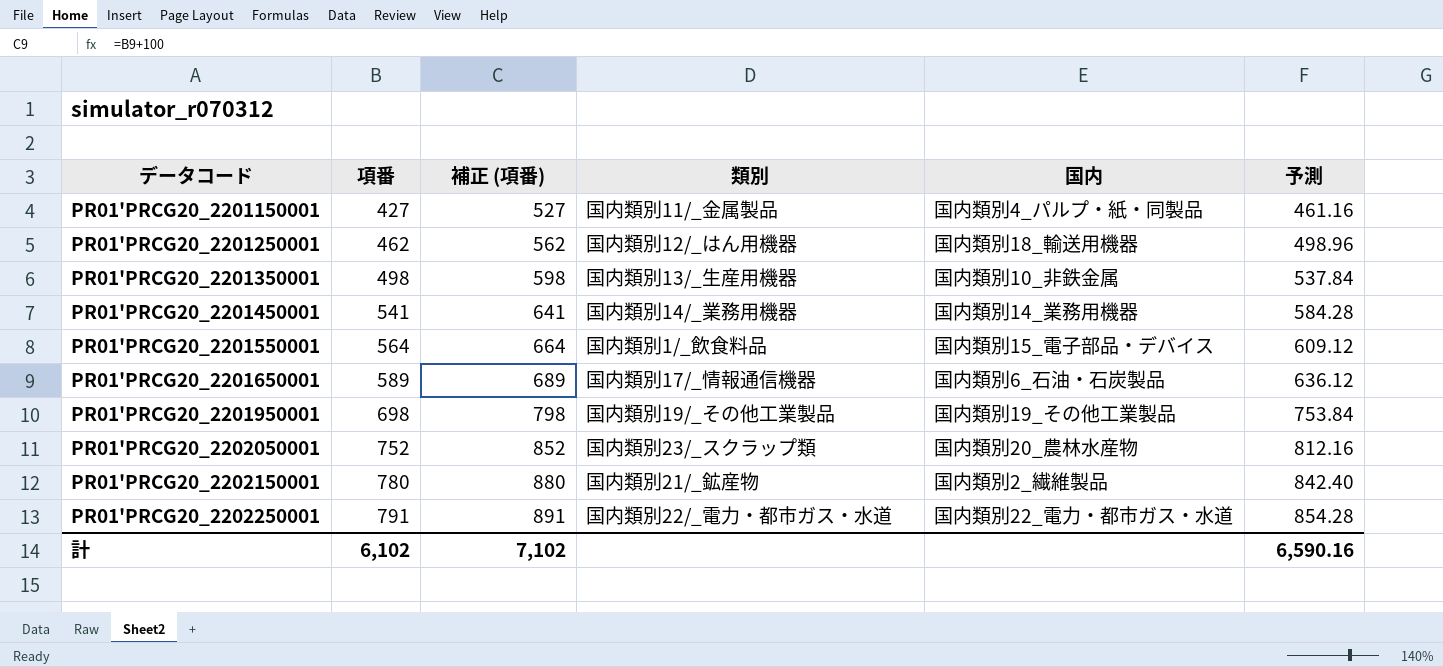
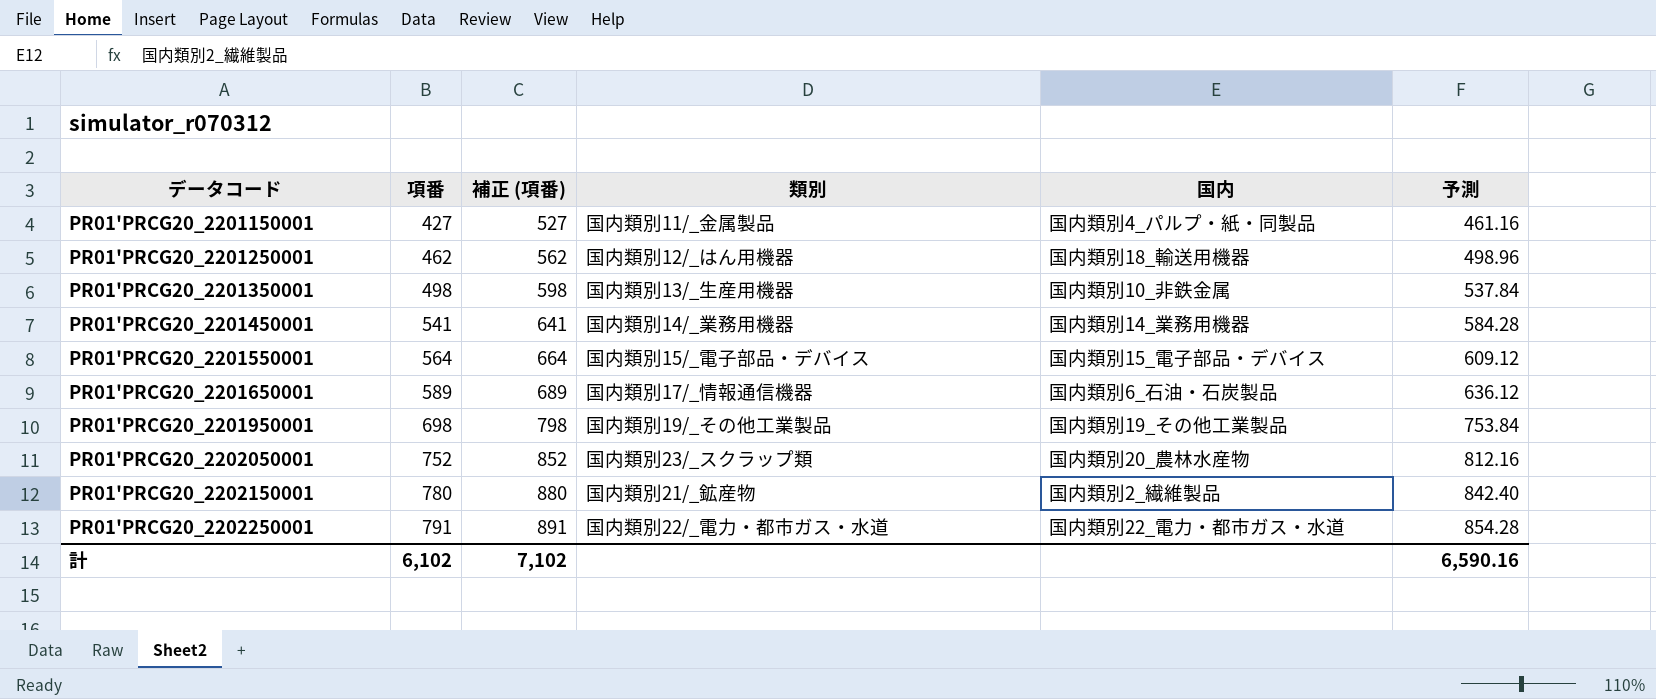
PR01'PRCG20_2201550001 | 類別: 国内類別1/_飲食料品 -> 国内類別15/_電子部品・デバイス

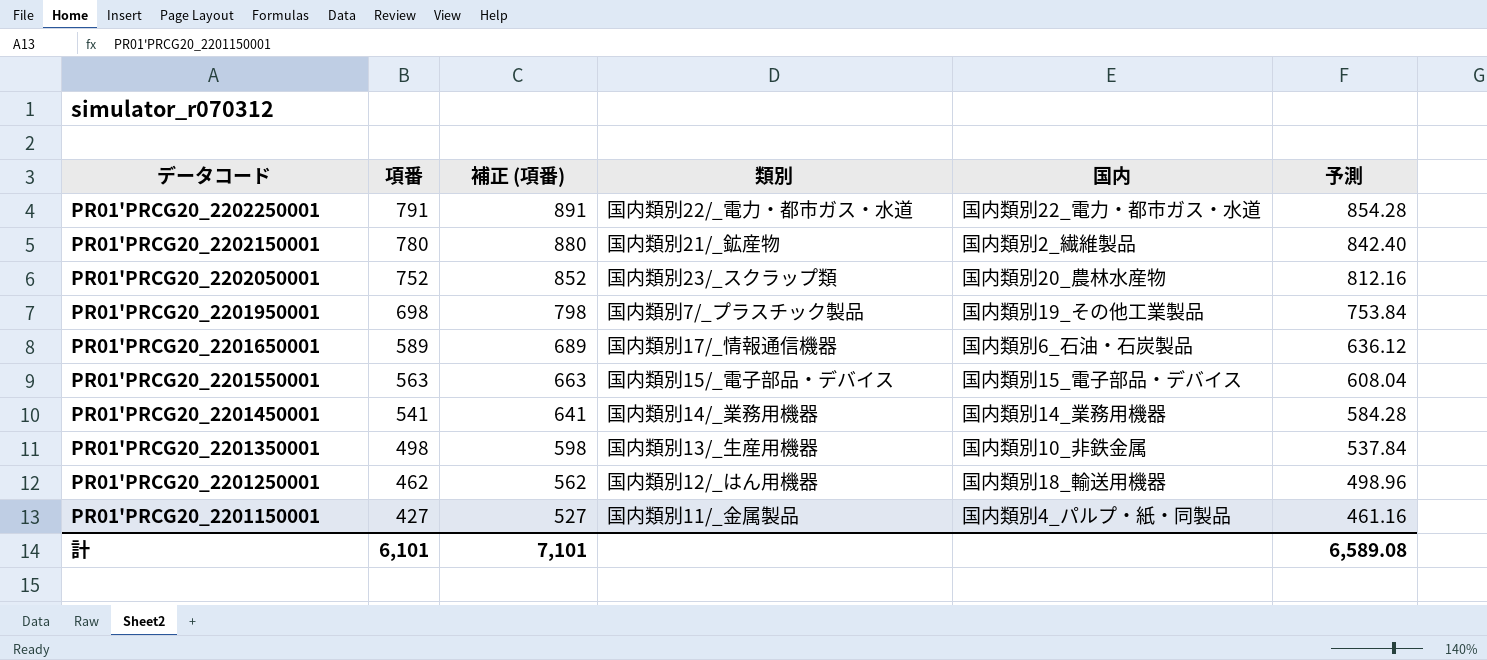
row order: データコード ascending -> データコード descending
PR01'PRCG20_2201950001 | 類別: 国内類別19/_その他工業製品 -> 国内類別7/_プラスチック製品
PR01'PRCG20_2201550001 | 項番: 564 -> 563
PR01'PRCG20_2201550001 | 補正 (項番): 664 -> 663
PR01'PRCG20_2201550001 | 予測: 609.12 -> 608.04
計 | 項番: 6,102 -> 6,101
計 | 補正 (項番): 7,102 -> 7,101
計 | 予測: 6,590.16 -> 6,589.08

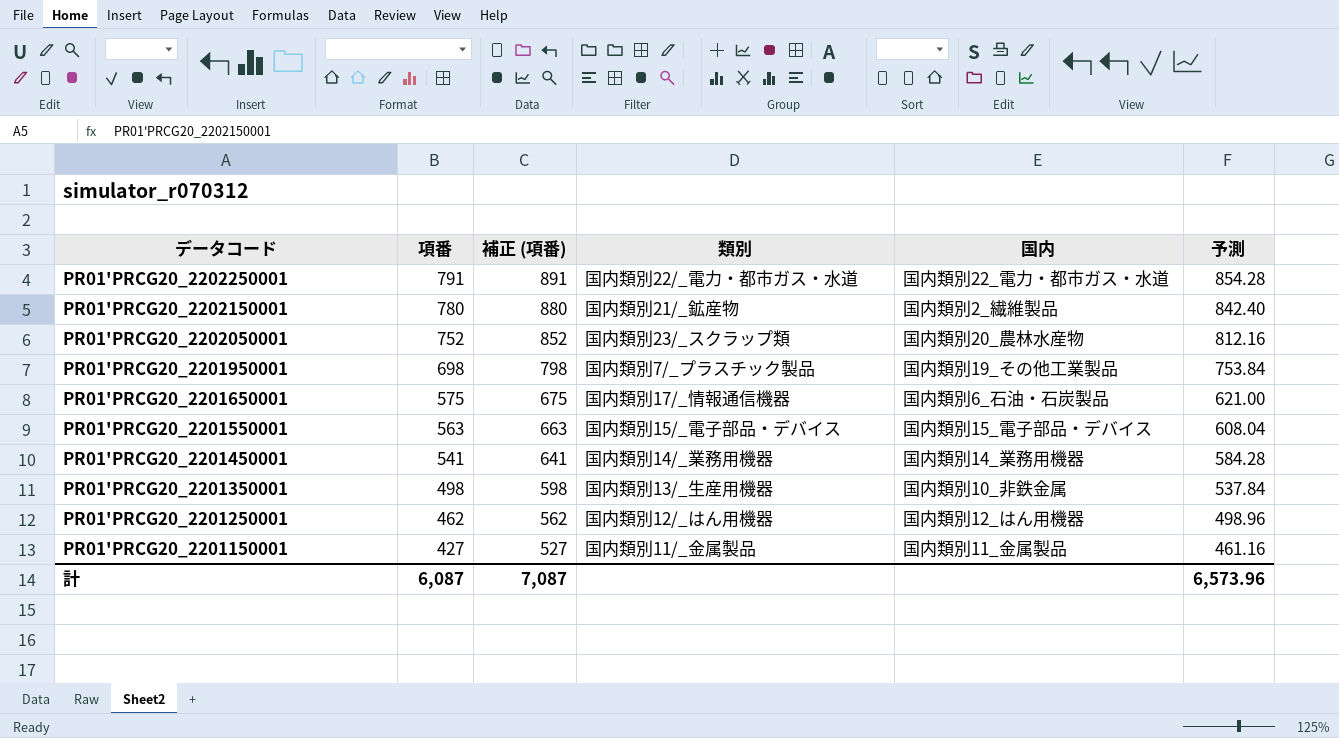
PR01'PRCG20_2201650001 | 項番: 589 -> 575
PR01'PRCG20_2201650001 | 補正 (項番): 689 -> 675
PR01'PRCG20_2201650001 | 予測: 636.12 -> 621.00
PR01'PRCG20_2201250001 | 国内: 国内類別18_輸送用機器 -> 国内類別12_はん用機器
PR01'PRCG20_2201150001 | 国内: 国内類別4_パルプ・紙・同製品 -> 国内類別11_金属製品
計 | 項番: 6,101 -> 6,087
計 | 補正 (項番): 7,101 -> 7,087
計 | 予測: 6,589.08 -> 6,573.96

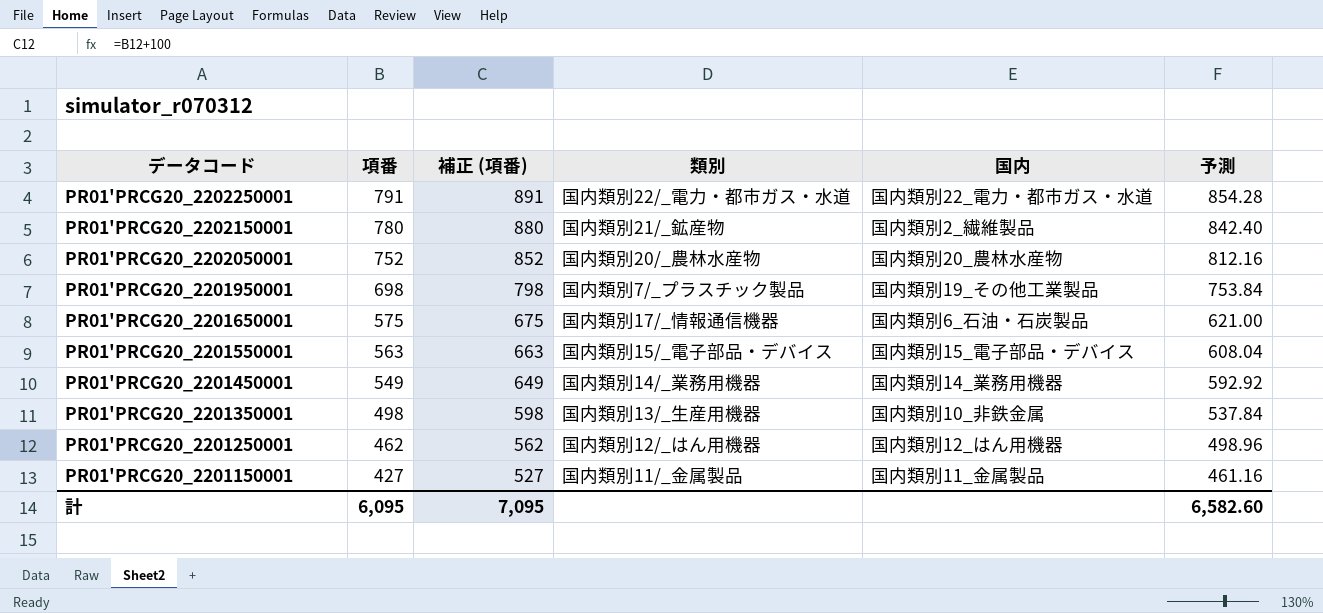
PR01'PRCG20_2202050001 | 類別: 国内類別23/_スクラップ類 -> 国内類別20/_農林水産物
PR01'PRCG20_2201450001 | 項番: 541 -> 549
PR01'PRCG20_2201450001 | 補正 (項番): 641 -> 649
PR01'PRCG20_2201450001 | 予測: 584.28 -> 592.92
計 | 項番: 6,087 -> 6,095
計 | 補正 (項番): 7,087 -> 7,095
計 | 予測: 6,573.96 -> 6,582.60

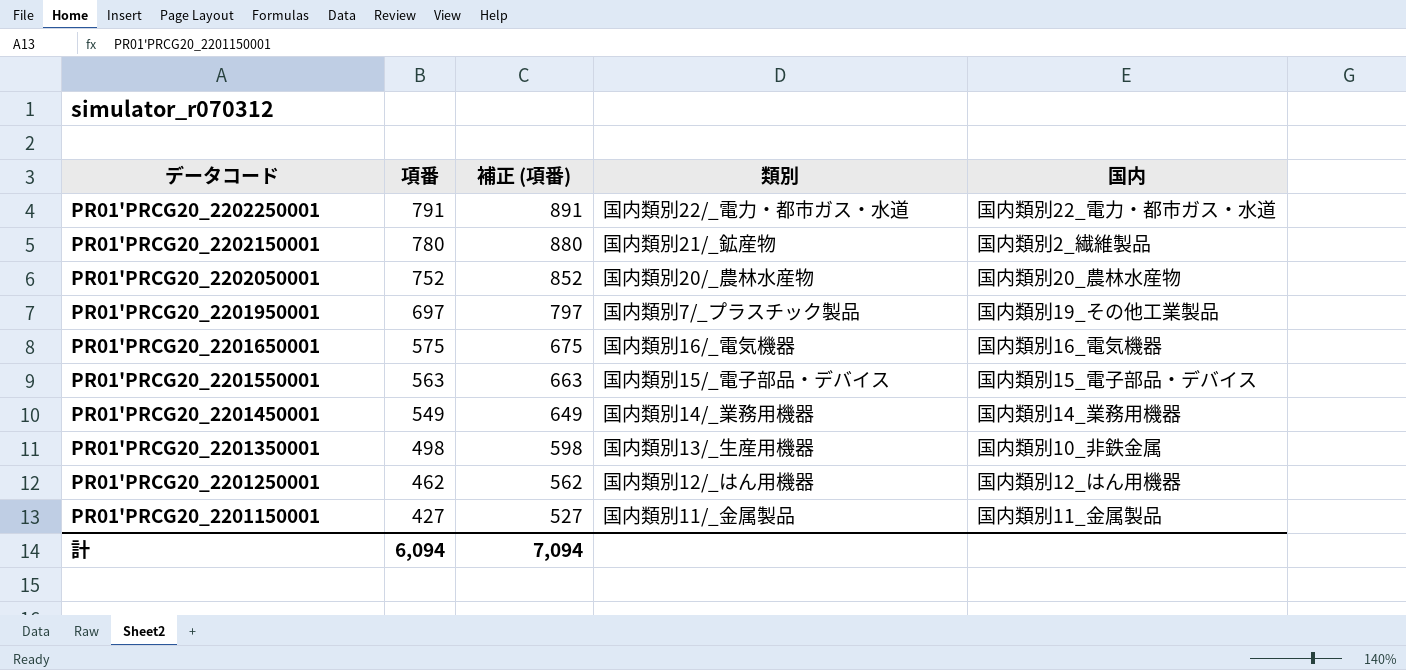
column 予測 | formula: [項番] * 1.08 -> none
PR01'PRCG20_2201950001 | 項番: 698 -> 697
PR01'PRCG20_2201950001 | 補正 (項番): 798 -> 797
PR01'PRCG20_2201650001 | 類別: 国内類別17/_情報通信機器 -> 国内類別16/_電気機器
PR01'PRCG20_2201650001 | 国内: 国内類別6_石油・石炭製品 -> 国内類別16_電気機器
計 | 項番: 6,095 -> 6,094
計 | 補正 (項番): 7,095 -> 7,094

